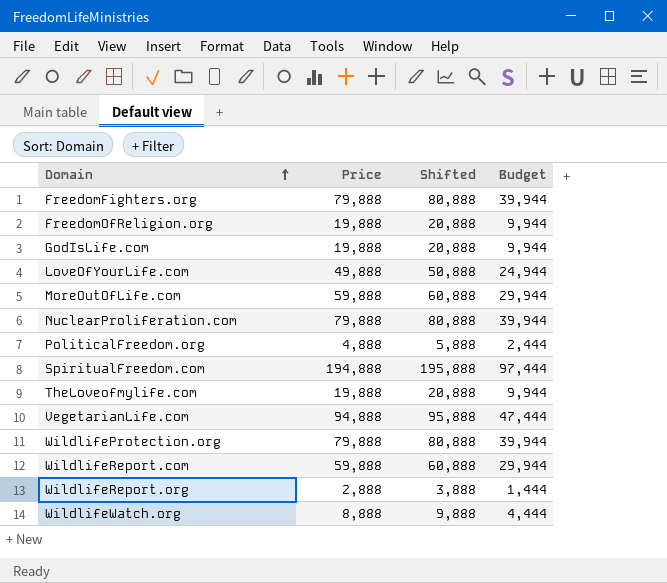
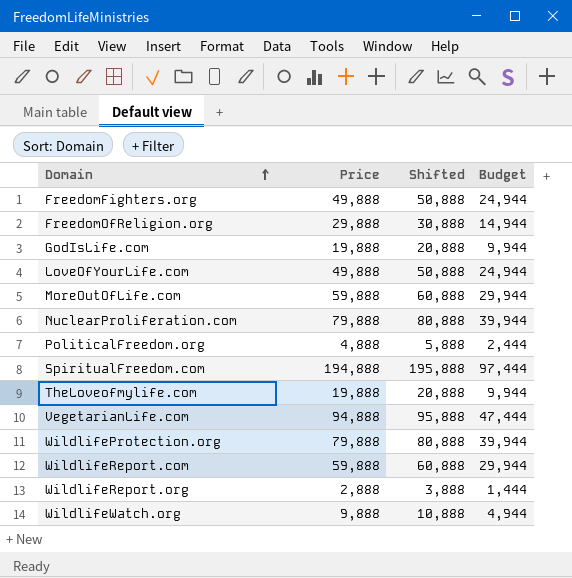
FreedomFighters.org | Price: 79,888 -> 49,888
FreedomFighters.org | Shifted: 80,888 -> 50,888
FreedomFighters.org | Budget: 39,944 -> 24,944
FreedomOfReligion.org | Price: 19,888 -> 29,888
FreedomOfReligion.org | Shifted: 20,888 -> 30,888
FreedomOfReligion.org | Budget: 9,944 -> 14,944
WildlifeWatch.org | Price: 8,888 -> 9,888
WildlifeWatch.org | Shifted: 9,888 -> 10,888
WildlifeWatch.org | Budget: 4,444 -> 4,944

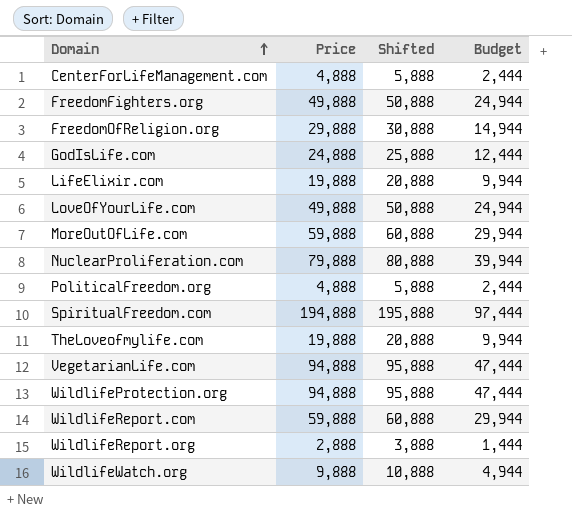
row CenterForLifeManagement.com: none -> 4,888 | 5,888 | 2,444
GodIsLife.com | Price: 19,888 -> 24,888
GodIsLife.com | Shifted: 20,888 -> 25,888
GodIsLife.com | Budget: 9,944 -> 12,444
row LifeElixir.com: none -> 19,888 | 20,888 | 9,944
WildlifeProtection.org | Price: 79,888 -> 94,888
WildlifeProtection.org | Shifted: 80,888 -> 95,888
WildlifeProtection.org | Budget: 39,944 -> 47,444

